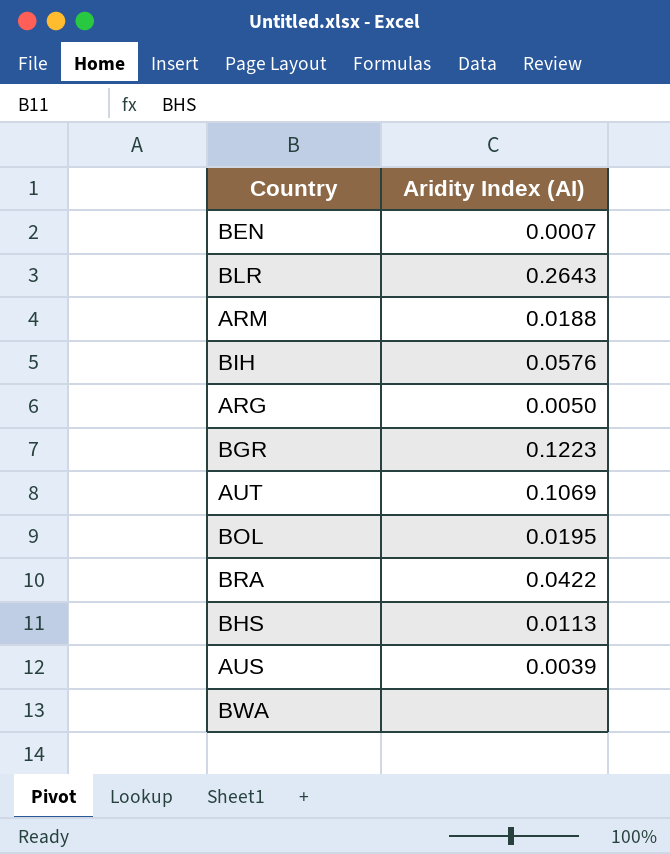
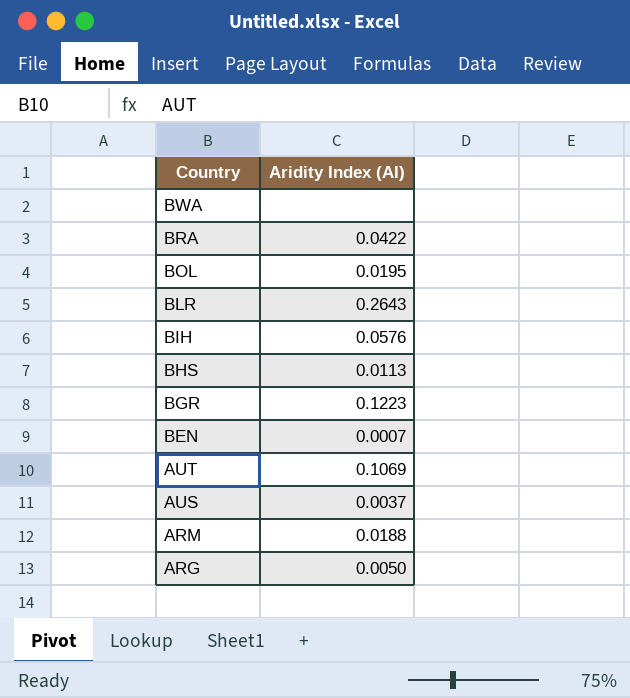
row order: none -> Country descending
AUS | Aridity Index (AI): 0.0039 -> 0.0037

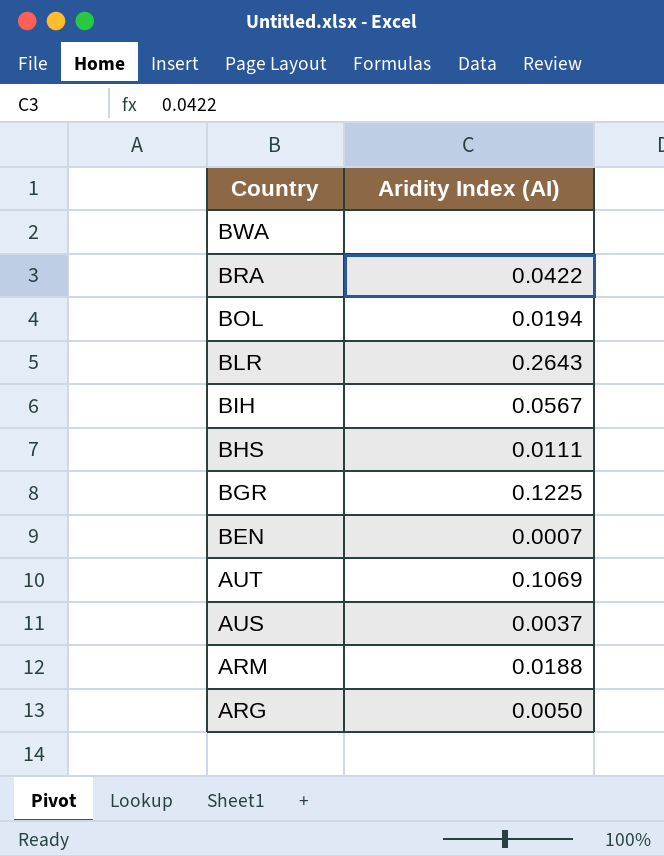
BOL | Aridity Index (AI): 0.0195 -> 0.0194
BIH | Aridity Index (AI): 0.0576 -> 0.0567
BHS | Aridity Index (AI): 0.0113 -> 0.0111
BGR | Aridity Index (AI): 0.1223 -> 0.1225

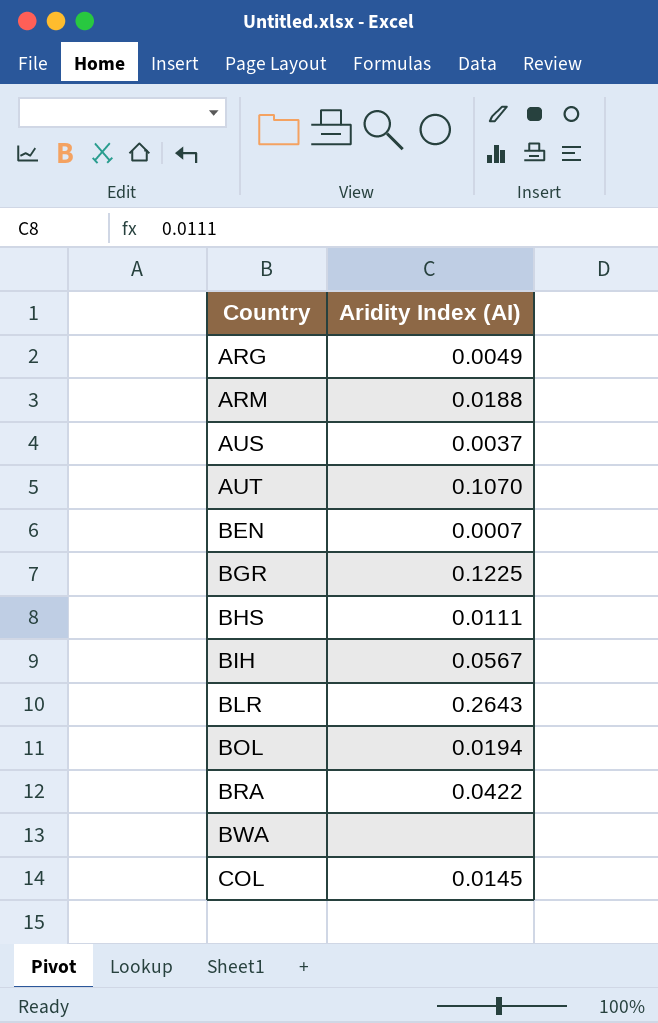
row order: Country descending -> Country ascending
ARG | Aridity Index (AI): 0.0050 -> 0.0049
AUT | Aridity Index (AI): 0.1069 -> 0.1070
row COL: none -> 0.0145

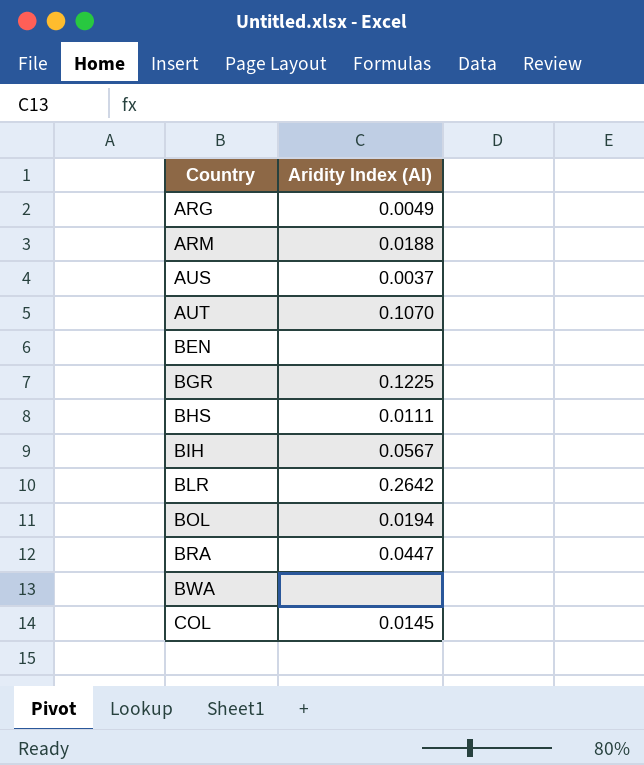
BEN | Aridity Index (AI): 0.0007 -> none
BLR | Aridity Index (AI): 0.2643 -> 0.2642
BRA | Aridity Index (AI): 0.0422 -> 0.0447

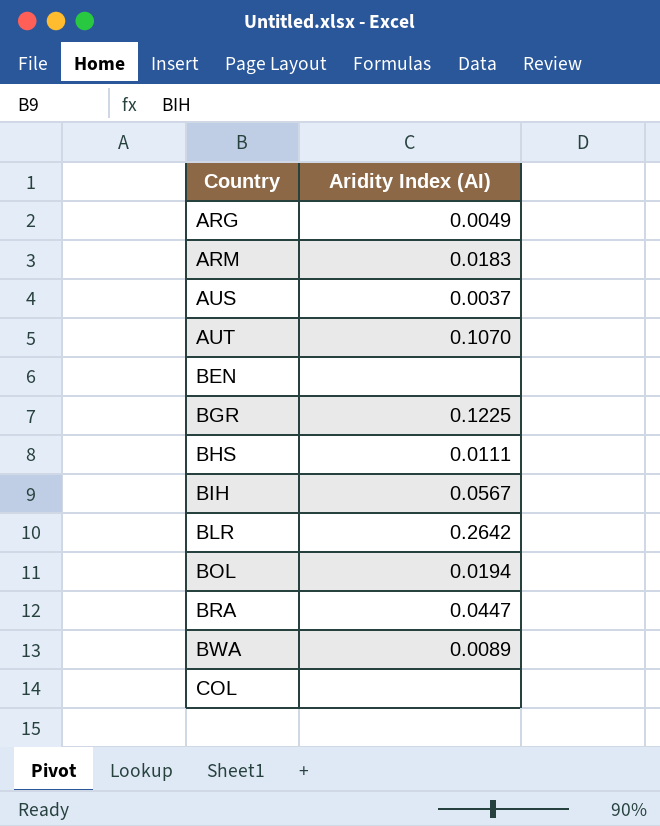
ARM | Aridity Index (AI): 0.0188 -> 0.0183
BWA | Aridity Index (AI): none -> 0.0089
COL | Aridity Index (AI): 0.0145 -> none

